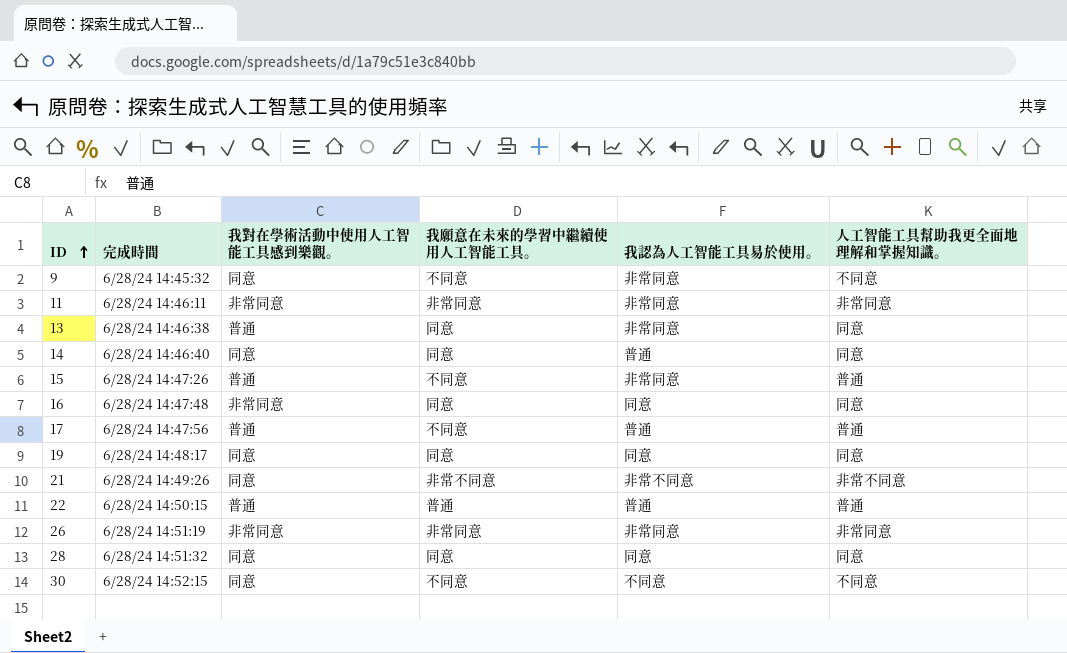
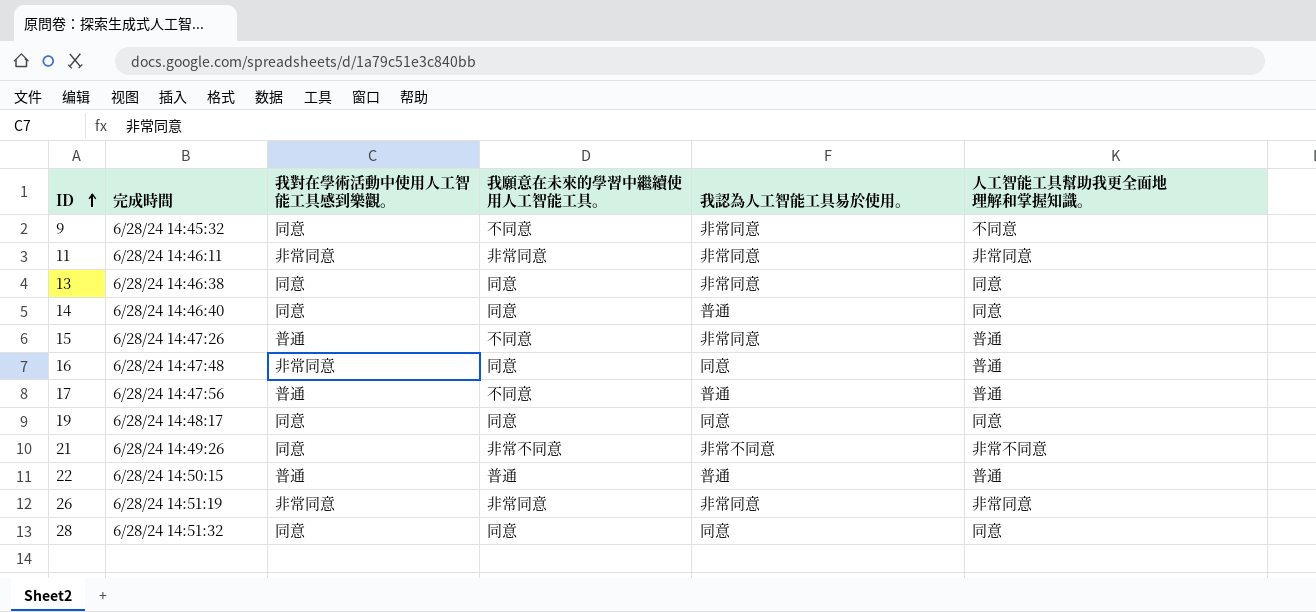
row 30: 6/28/24 14:52:15 | 同意 | 不同意 | 不同意 | 不同意 -> none
13 | 我對在學術活動中使用人工智能工具感到樂觀。: 普通 -> 同意
16 | 人工智能工具幫助我更全面地理解和掌握知識。: 同意 -> 普通

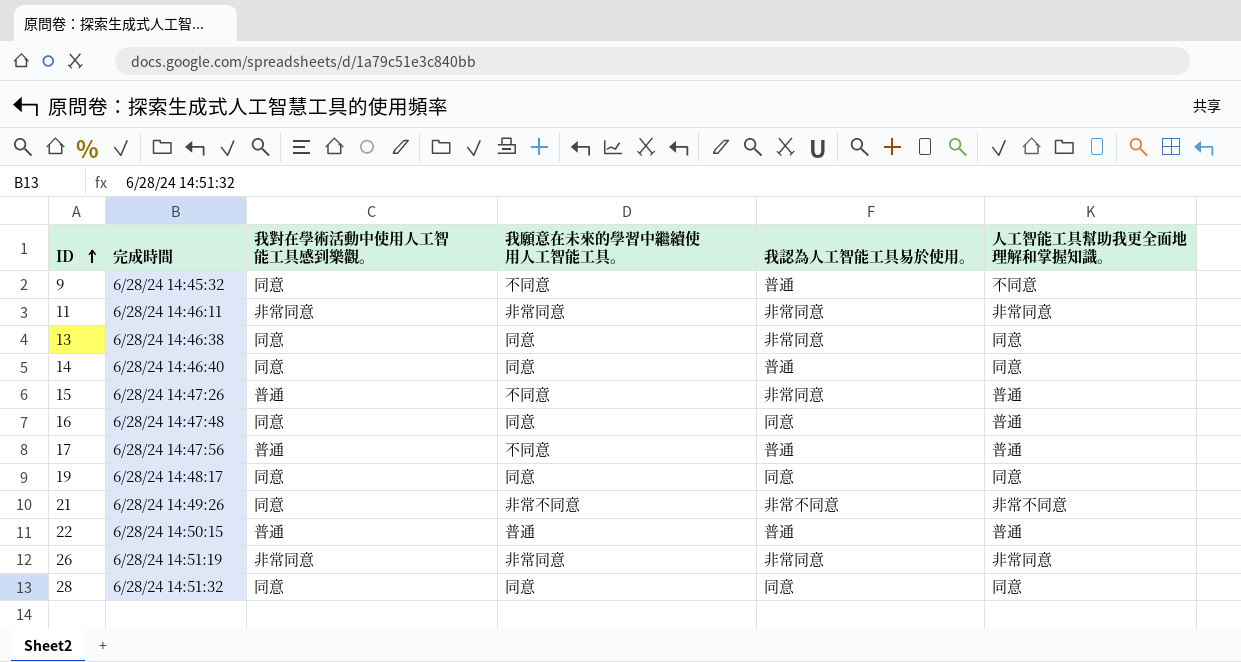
9 | 我認為人工智能工具易於使用。: 非常同意 -> 普通
16 | 我對在學術活動中使用人工智能工具感到樂觀。: 非常同意 -> 同意

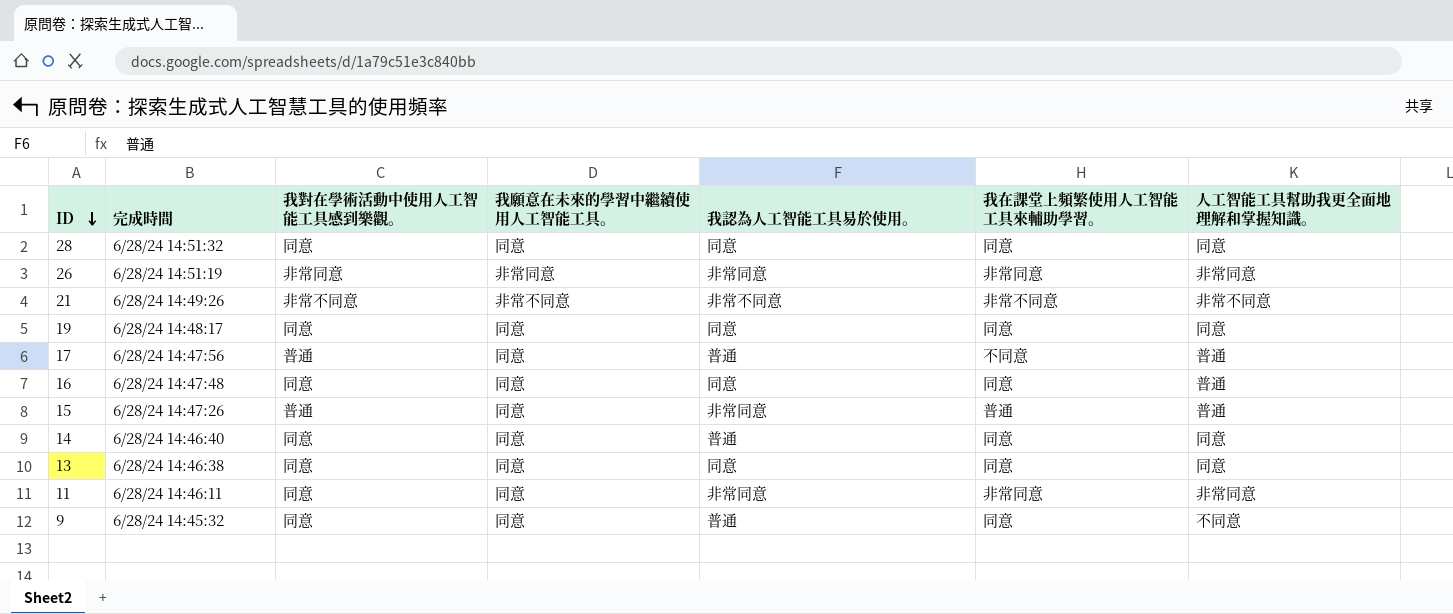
row order: ID ascending -> ID descending
column 我在課堂上頻繁使用人工智能工具來輔助學習。 | position: none -> 6
row 22: 6/28/24 14:50:15 | 普通 | 普通 | 普通 | 普通 -> none
21 | 我對在學術活動中使用人工智能工具感到樂觀。: 同意 -> 非常不同意
17 | 我願意在未來的學習中繼續使用人工智能工具。: 不同意 -> 同意
15 | 我願意在未來的學習中繼續使用人工智能工具。: 不同意 -> 同意
13 | 我認為人工智能工具易於使用。: 非常同意 -> 同意
11 | 我對在學術活動中使用人工智能工具感到樂觀。: 非常同意 -> 同意
11 | 我願意在未來的學習中繼續使用人工智能工具。: 非常同意 -> 同意
9 | 我願意在未來的學習中繼續使用人工智能工具。: 不同意 -> 同意

